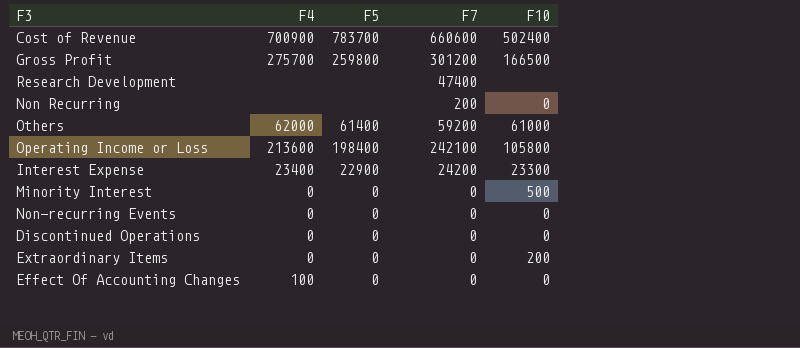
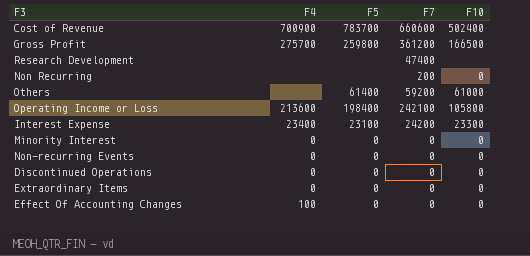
Gross Profit | F7: 301200 -> 361200
Others | F4: 62000 -> none
Interest Expense | F5: 22900 -> 23100
Minority Interest | F10: 500 -> 0
Extraordinary Items | F10: 200 -> 0

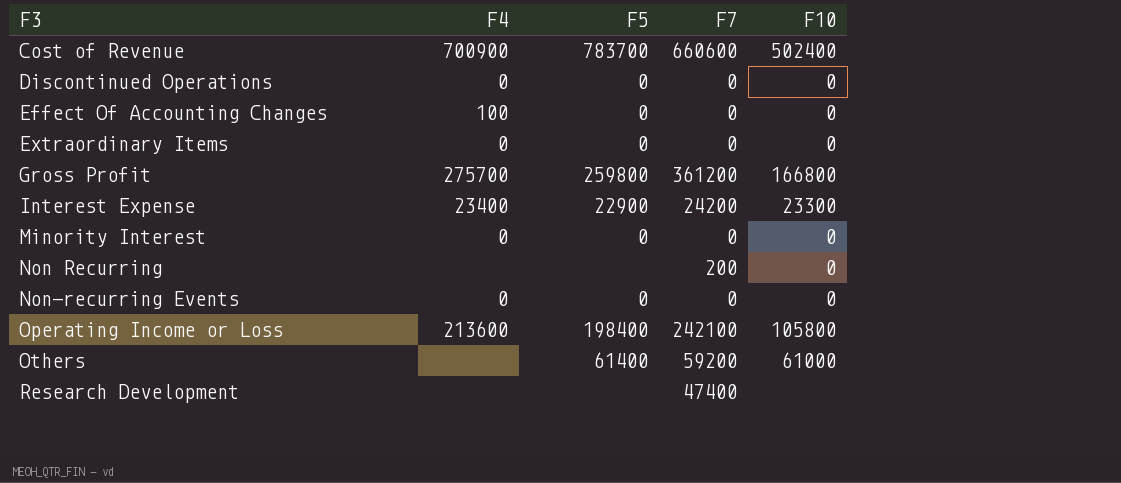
row order: none -> F3 ascending
Gross Profit | F10: 166500 -> 166800
Interest Expense | F5: 23100 -> 22900

